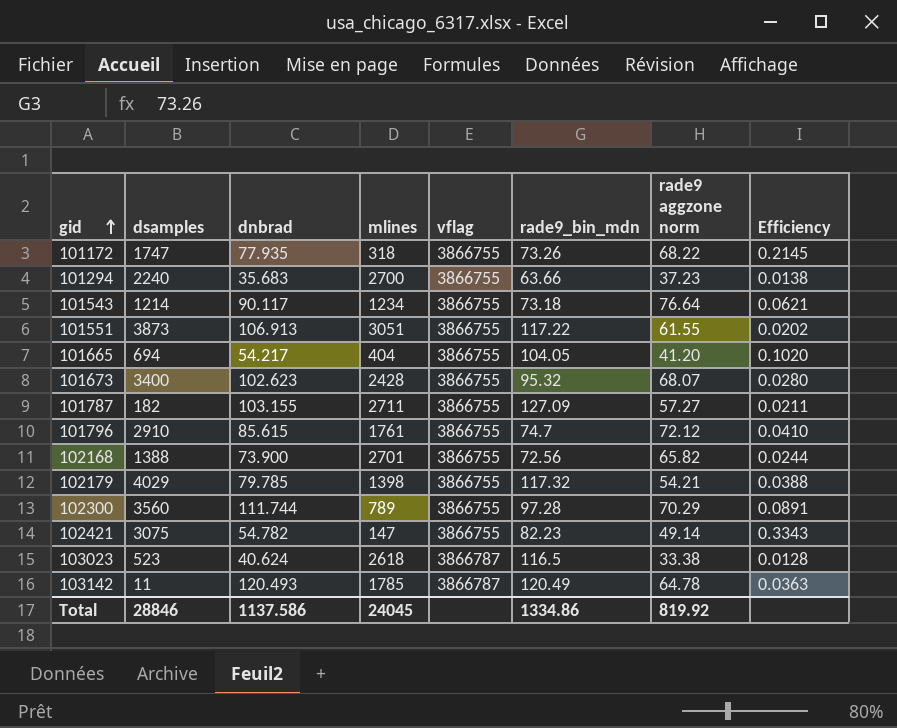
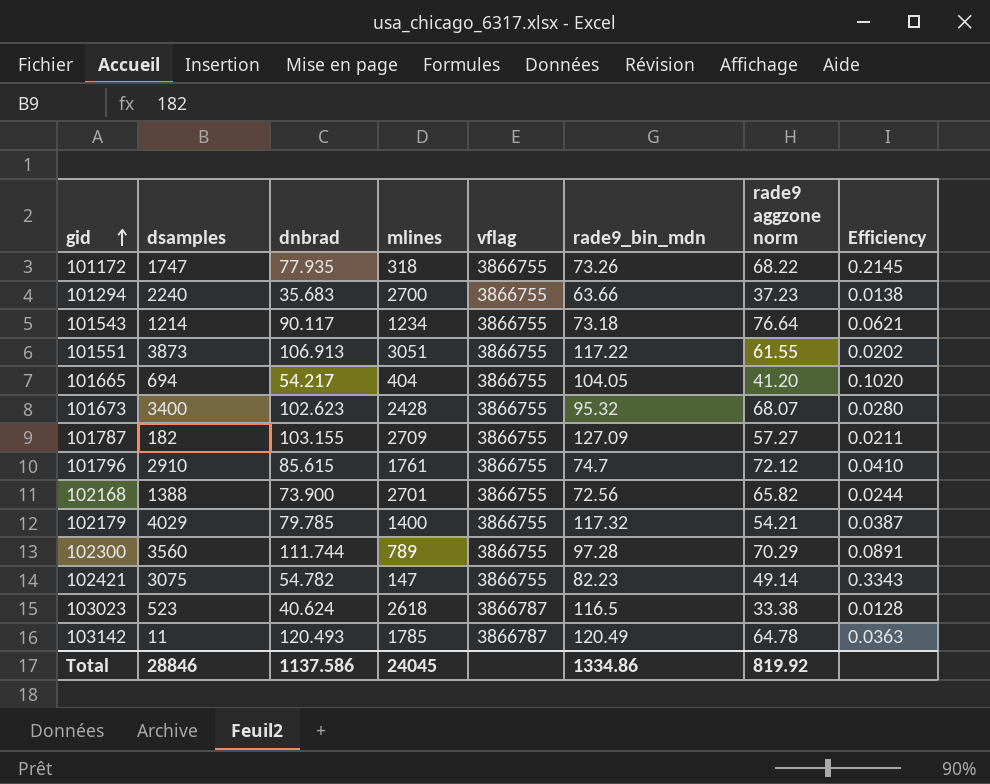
101787 | mlines: 2711 -> 2709
102179 | mlines: 1398 -> 1400
102179 | Efficiency: 0.0388 -> 0.0387

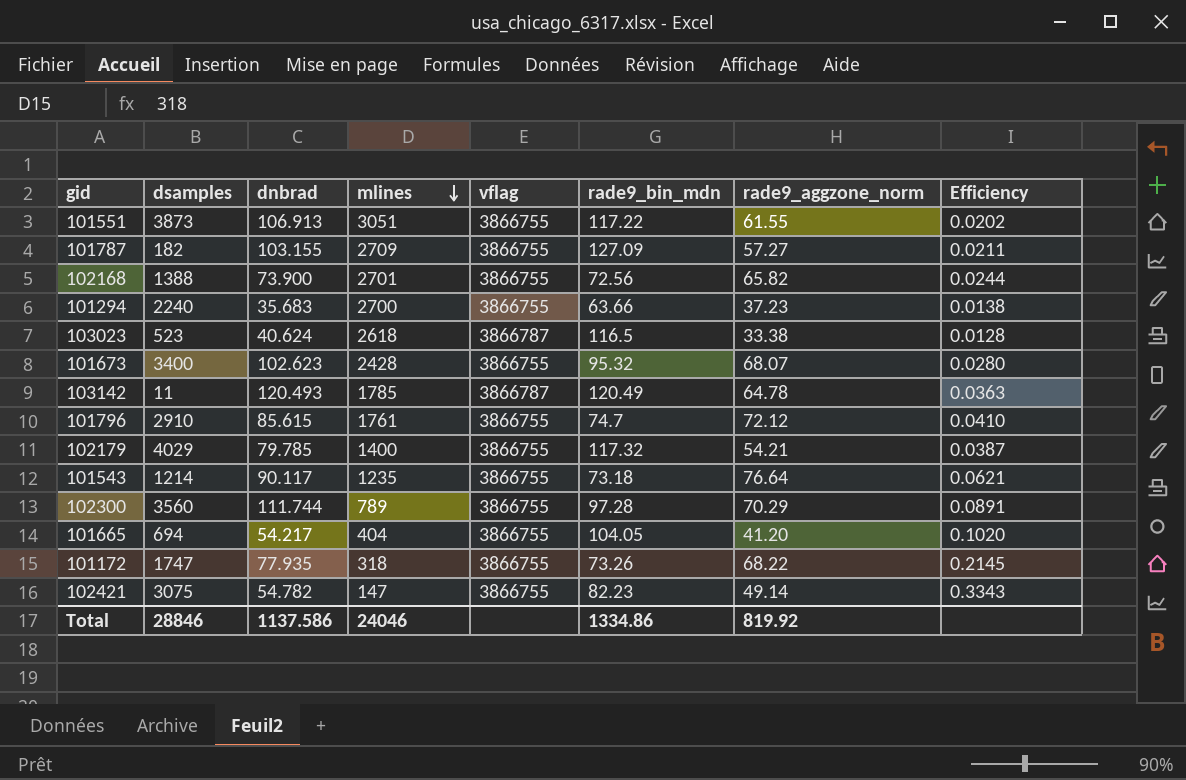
row order: gid ascending -> mlines descending
column name: rade9 aggzone norm -> rade9_aggzone_norm
101543 | mlines: 1234 -> 1235
Total | mlines: 24045 -> 24046

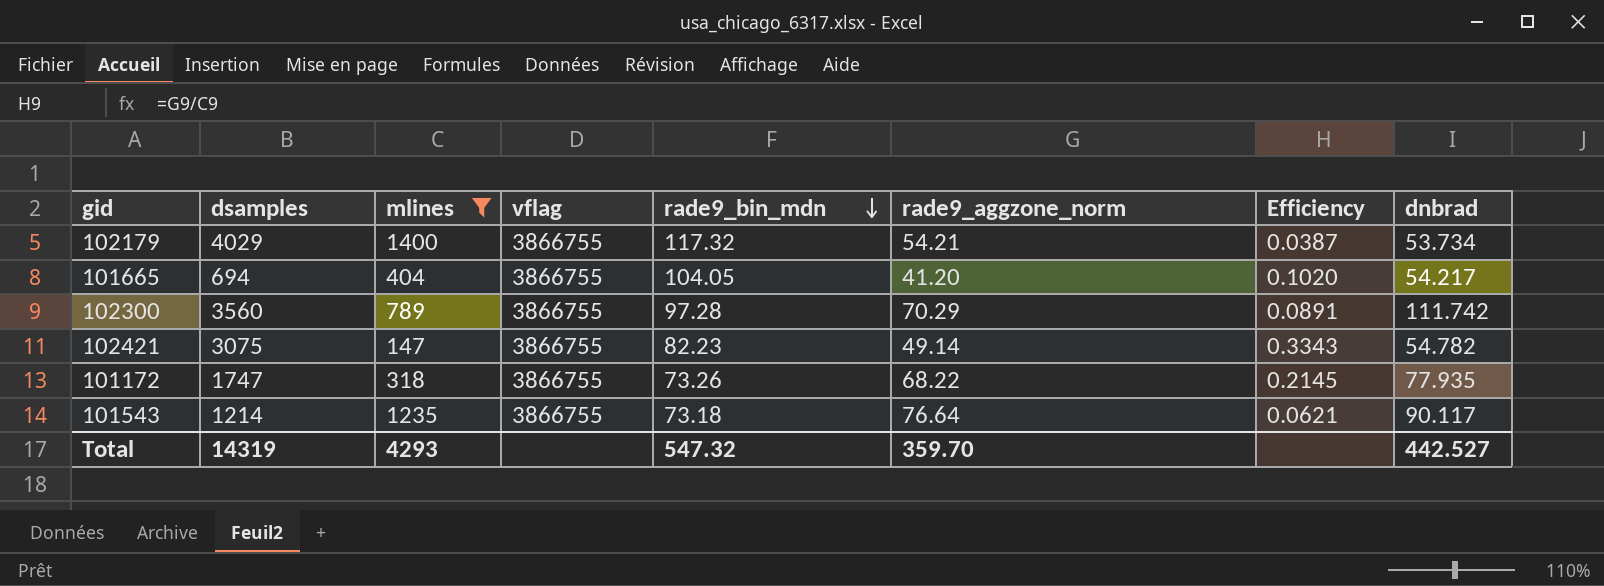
filter: none -> mlines <= 1400
row order: mlines descending -> rade9_bin_mdn descending
column dnbrad | position: 3 -> 8
102179 | dnbrad: 79.785 -> 53.734
102300 | dnbrad: 111.744 -> 111.742
Total | dsamples: 28846 -> 14319
Total | mlines: 24046 -> 4293
Total | rade9_bin_mdn: 1334.86 -> 547.32
Total | rade9_aggzone_norm: 819.92 -> 359.70
Total | dnbrad: 1137.586 -> 442.527

